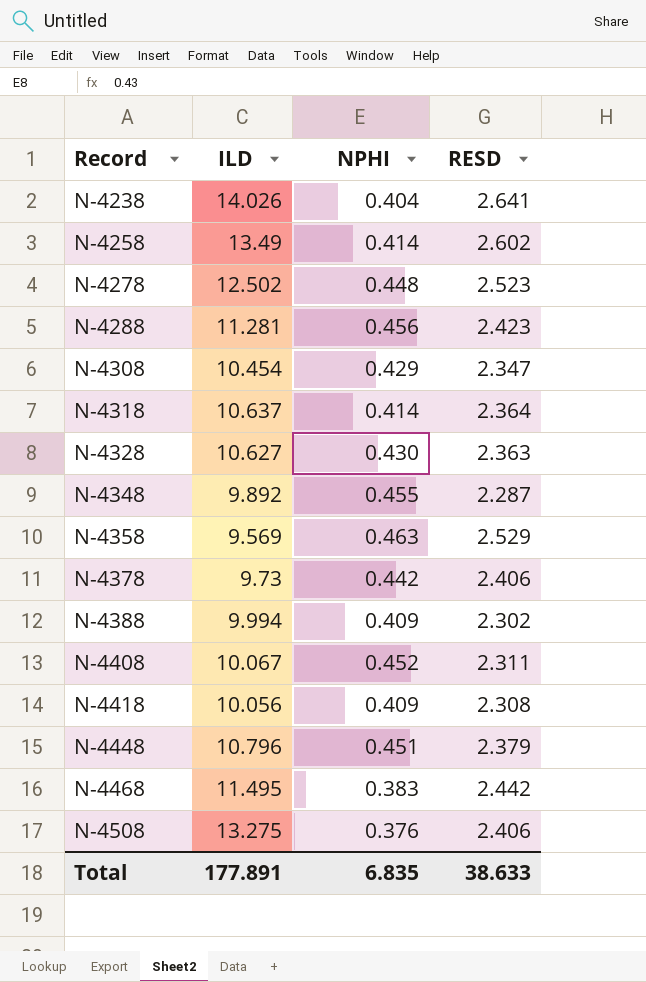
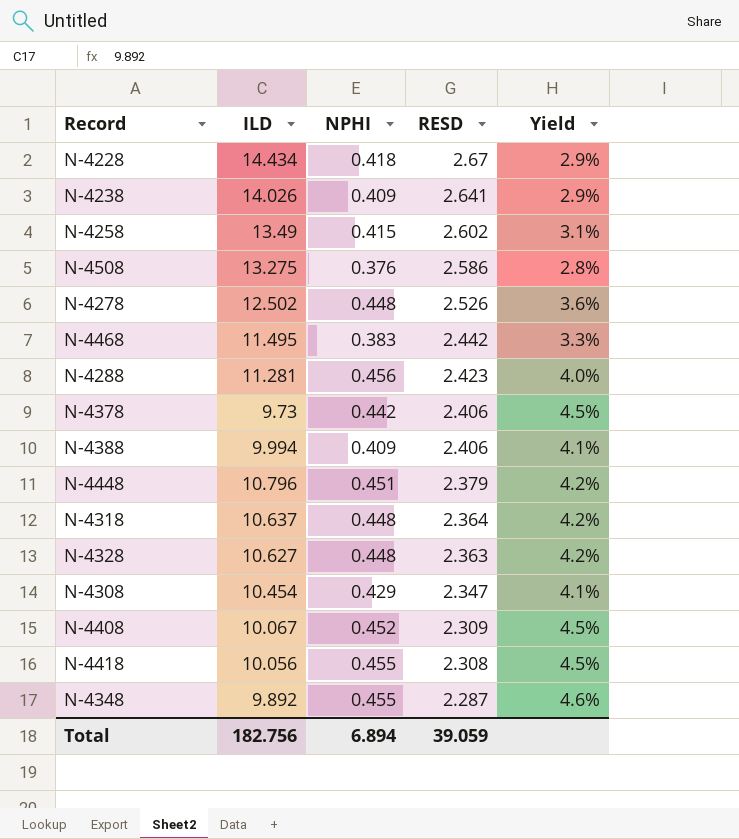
row order: Record ascending -> RESD descending
column Yield | formula: none -> [NPHI] / [ILD]
row N-4358: 9.569 | 0.463 | 2.529 -> none
row N-4228: none -> 14.434 | 0.418 | 2.67 | 2.9%
N-4238 | NPHI: 0.404 -> 0.409
N-4258 | NPHI: 0.414 -> 0.415
N-4508 | RESD: 2.406 -> 2.586
N-4278 | RESD: 2.523 -> 2.526
N-4388 | RESD: 2.302 -> 2.406
N-4318 | NPHI: 0.414 -> 0.448
N-4328 | NPHI: 0.430 -> 0.448
N-4408 | RESD: 2.311 -> 2.309
N-4418 | NPHI: 0.409 -> 0.455
Total | ILD: 177.891 -> 182.756
Total | NPHI: 6.835 -> 6.894
Total | RESD: 38.633 -> 39.059

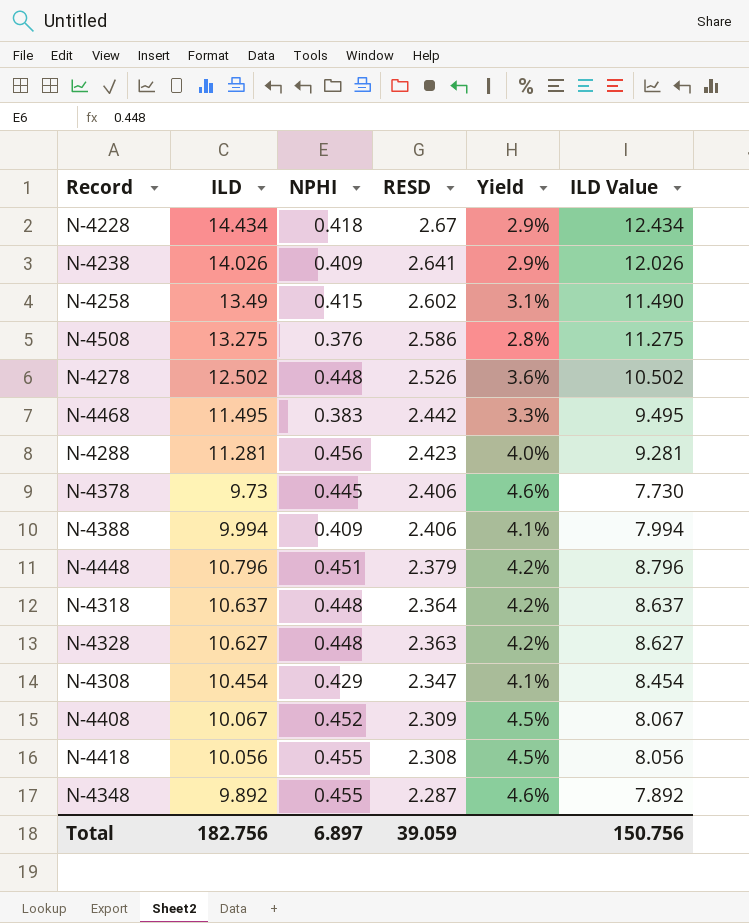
column ILD Value | formula: none -> [ILD] - 2
N-4378 | NPHI: 0.442 -> 0.445
N-4378 | Yield: 4.5% -> 4.6%
Total | NPHI: 6.894 -> 6.897

